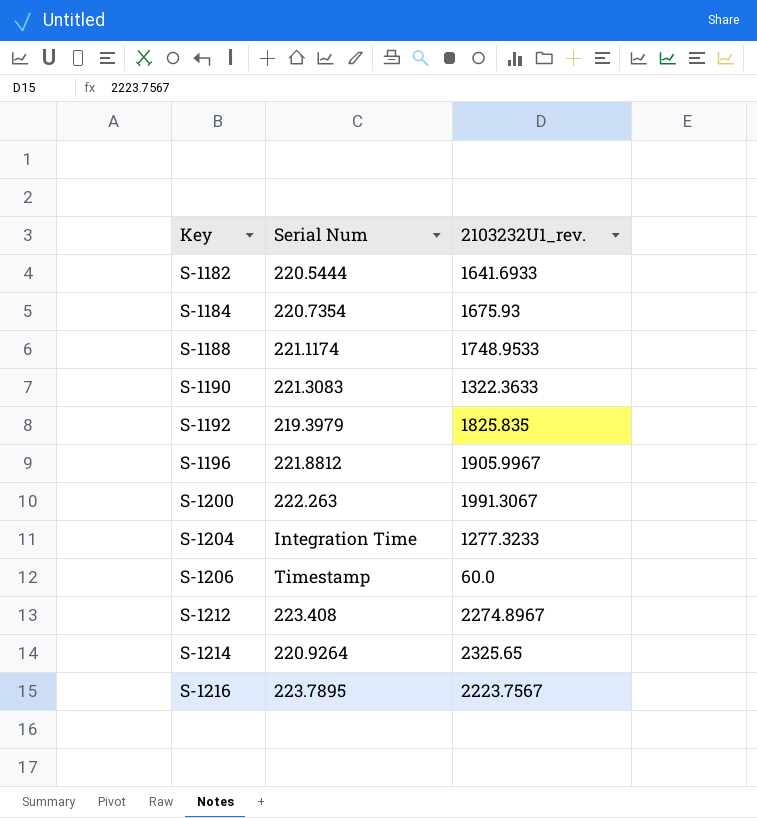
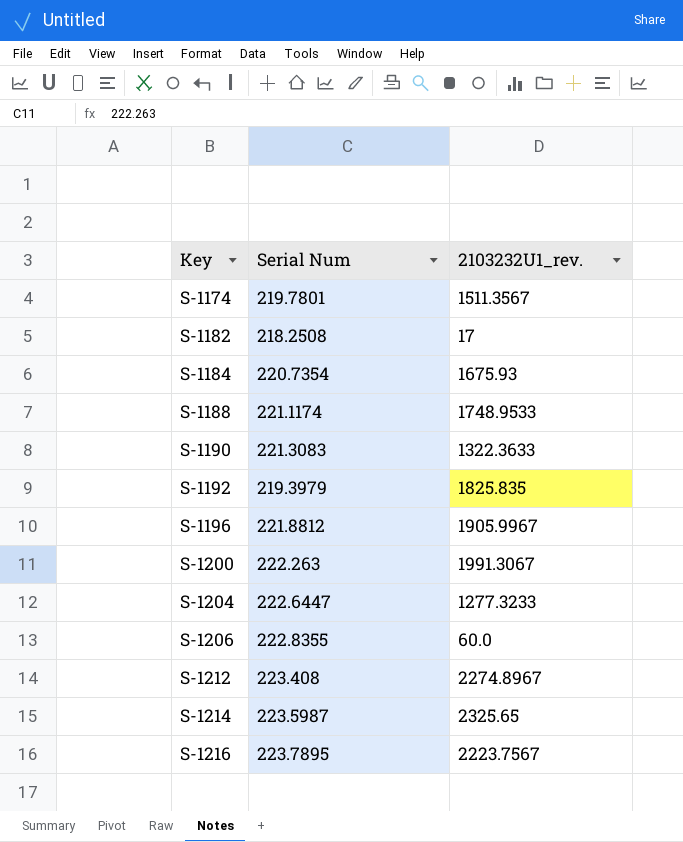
row S-1174: none -> 219.7801 | 1511.3567
S-1182 | Serial Num: 220.5444 -> 218.2508
S-1182 | 2103232U1_rev.: 1641.6933 -> 17
S-1204 | Serial Num: Integration Time -> 222.6447
S-1206 | Serial Num: Timestamp -> 222.8355
S-1214 | Serial Num: 220.9264 -> 223.5987

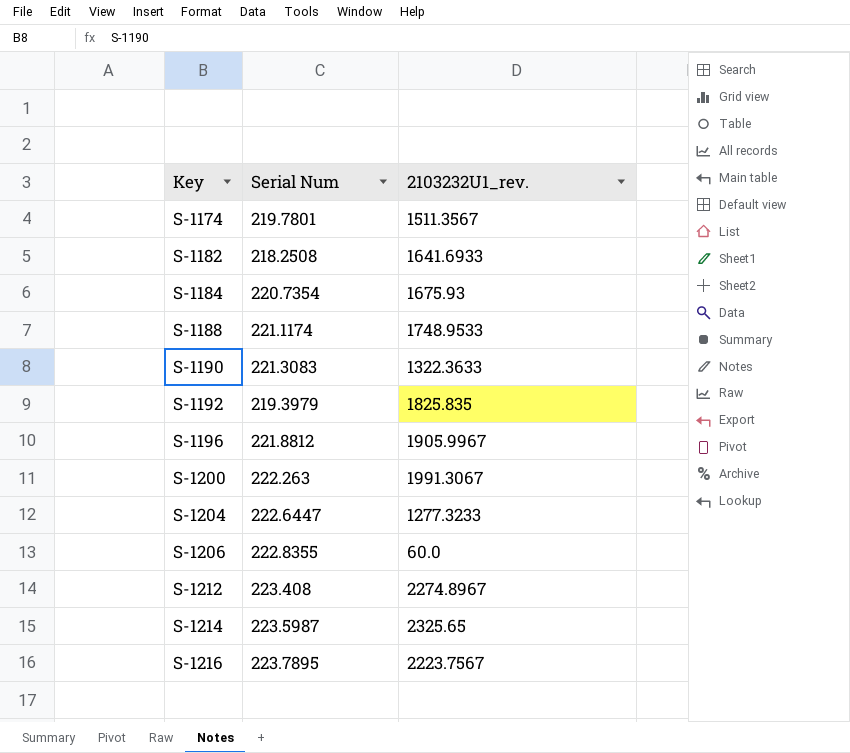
S-1182 | 2103232U1_rev.: 17 -> 1641.6933

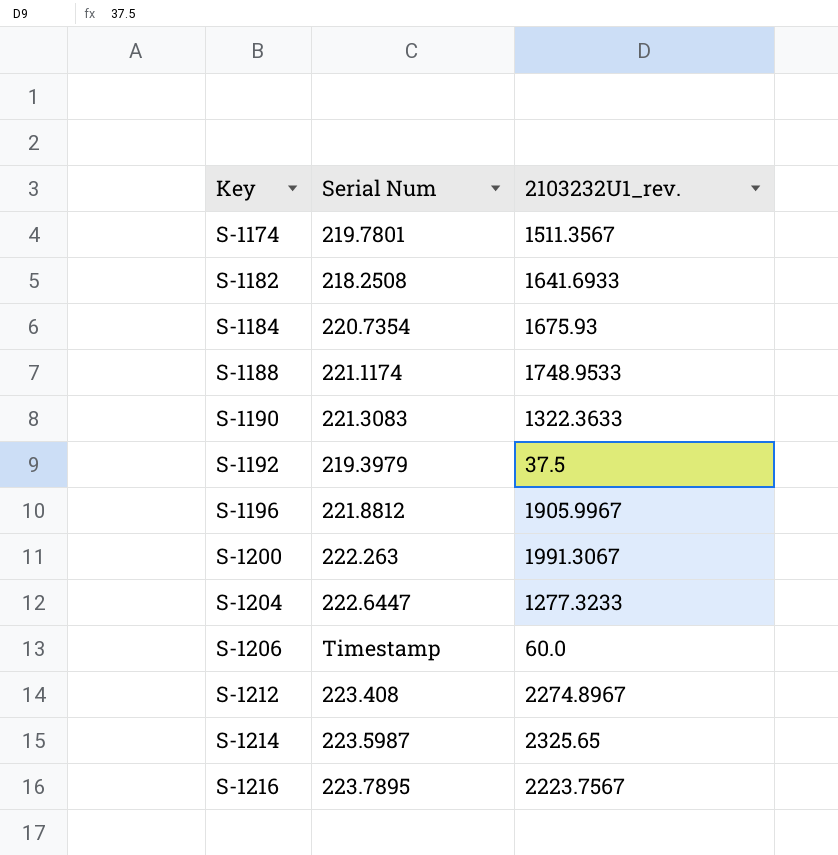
S-1192 | 2103232U1_rev.: 1825.835 -> 37.5
S-1206 | Serial Num: 222.8355 -> Timestamp

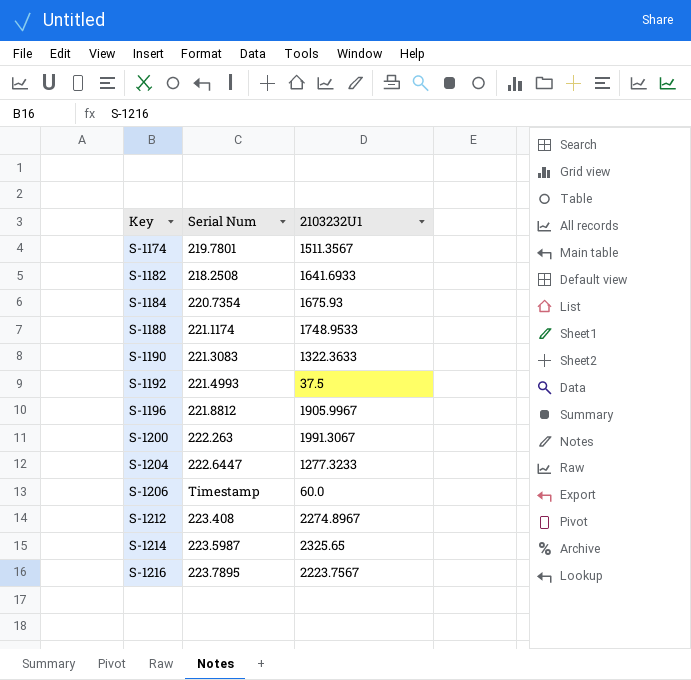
column name: 2103232U1_rev. -> 2103232U1
S-1192 | Serial Num: 219.3979 -> 221.4993

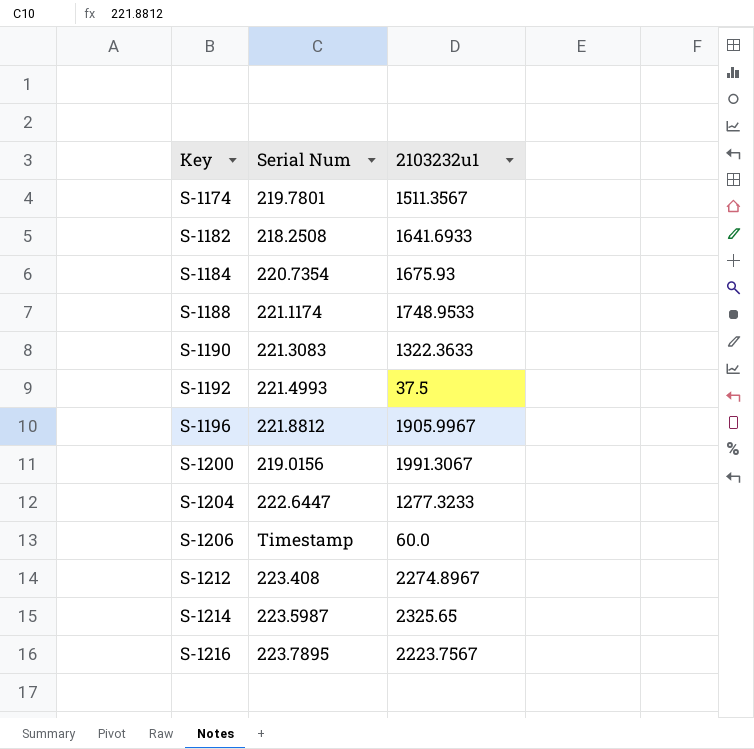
column name: 2103232U1 -> 2103232u1
S-1200 | Serial Num: 222.263 -> 219.0156

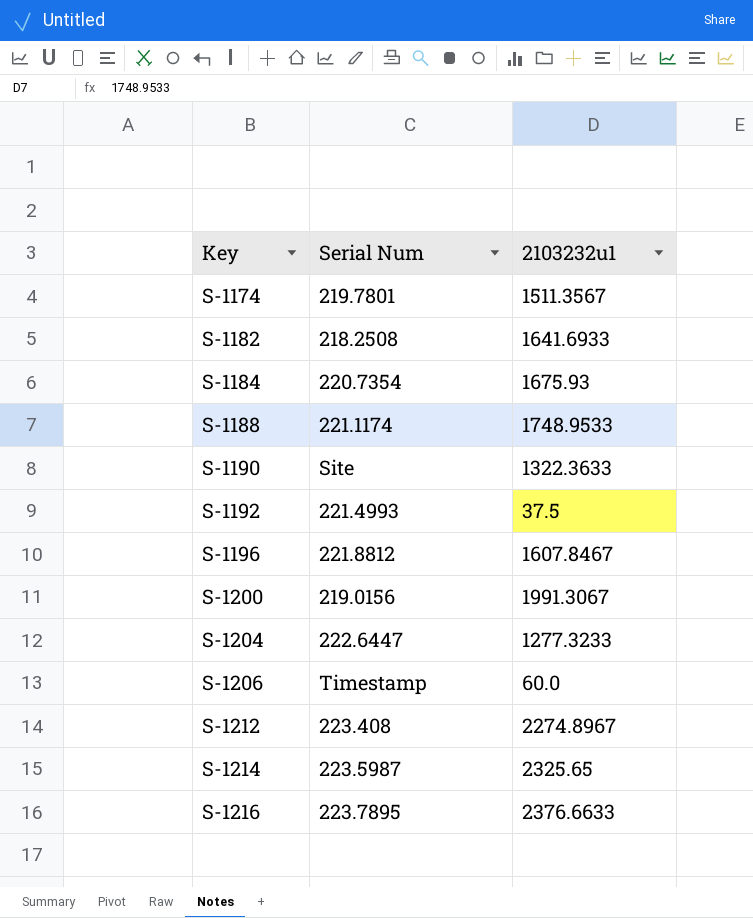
S-1190 | Serial Num: 221.3083 -> Site
S-1196 | 2103232u1: 1905.9967 -> 1607.8467
S-1216 | 2103232u1: 2223.7567 -> 2376.6633

